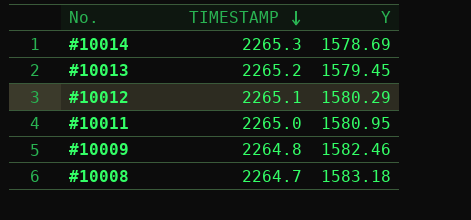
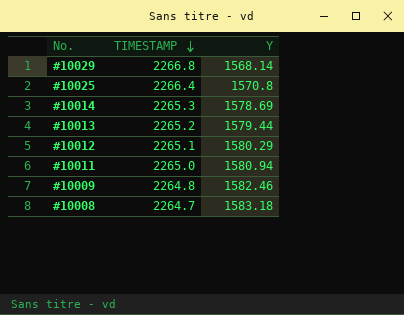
row #10029: none -> 2266.8 | 1568.14
row #10025: none -> 2266.4 | 1570.8
#10013 | Y: 1579.45 -> 1579.44
#10011 | Y: 1580.95 -> 1580.94

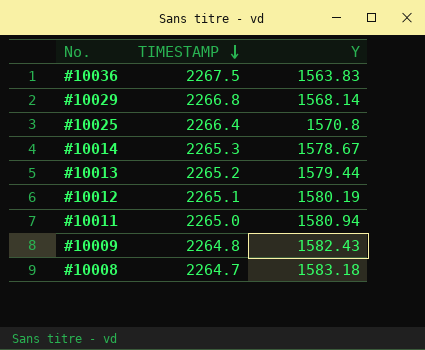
row #10036: none -> 2267.5 | 1563.83
#10014 | Y: 1578.69 -> 1578.67
#10012 | Y: 1580.29 -> 1580.19
#10009 | Y: 1582.46 -> 1582.43

